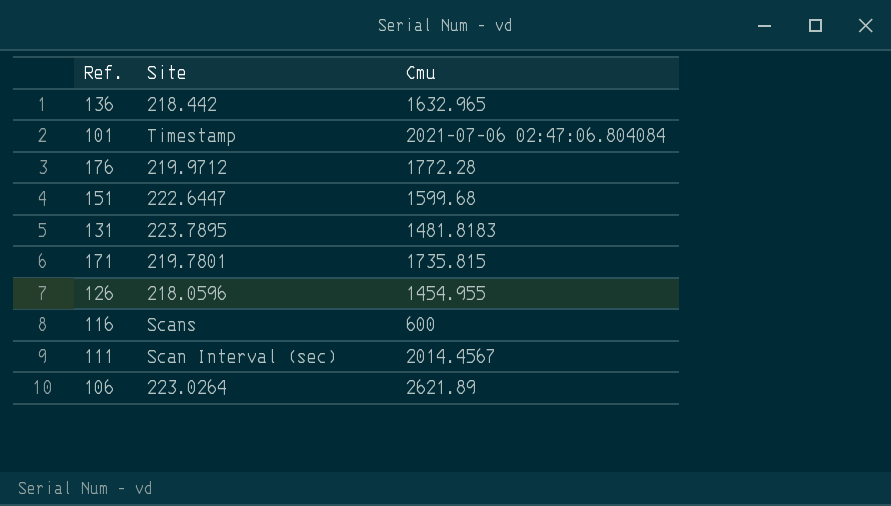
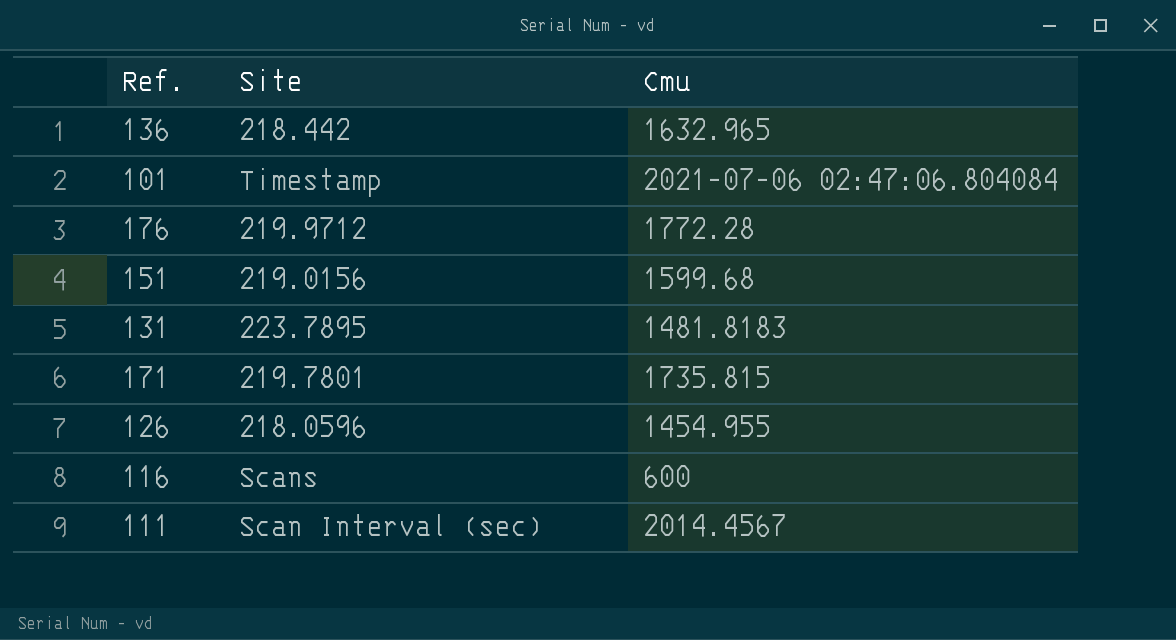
row 106: 223.0264 | 2621.89 -> none
151 | Site: 222.6447 -> 219.0156

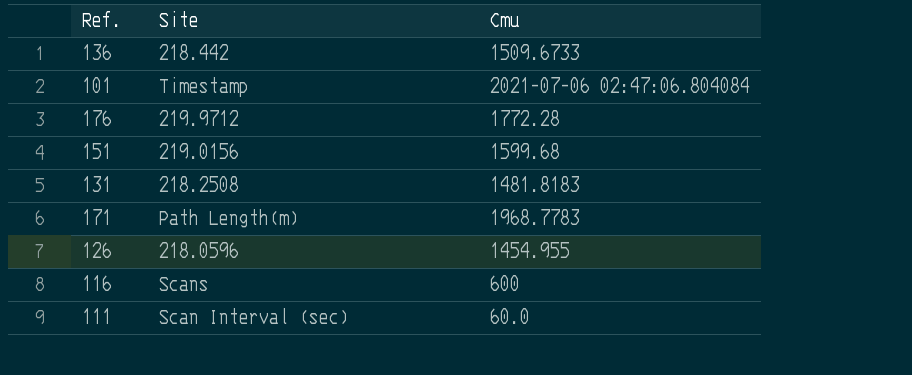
136 | Cmu: 1632.965 -> 1509.6733
131 | Site: 223.7895 -> 218.2508
171 | Site: 219.7801 -> Path Length(m)
171 | Cmu: 1735.815 -> 1968.7783
111 | Cmu: 2014.4567 -> 60.0

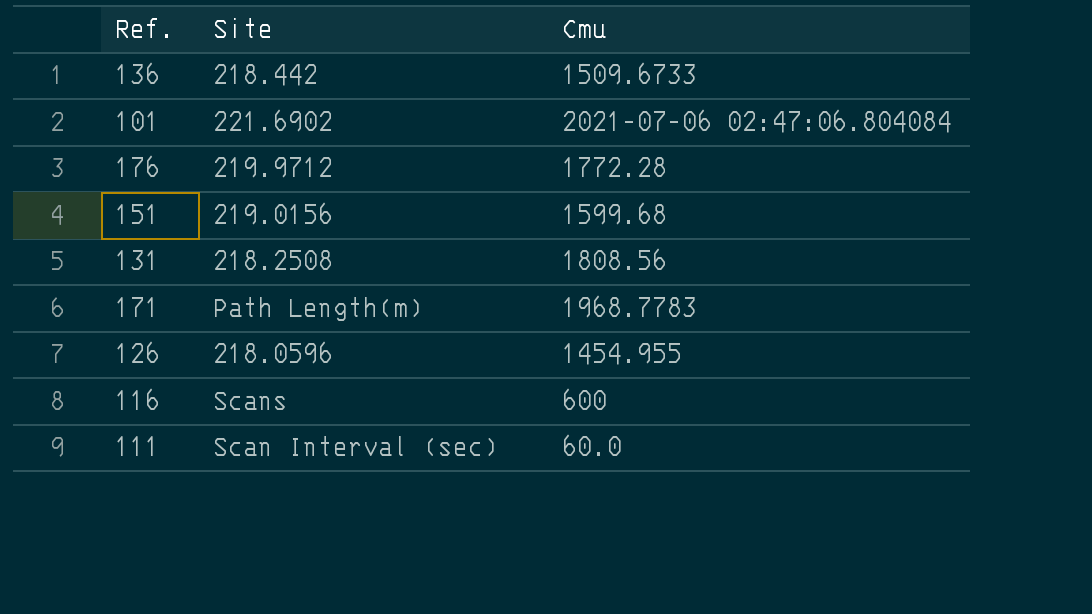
101 | Site: Timestamp -> 221.6902
131 | Cmu: 1481.8183 -> 1808.56

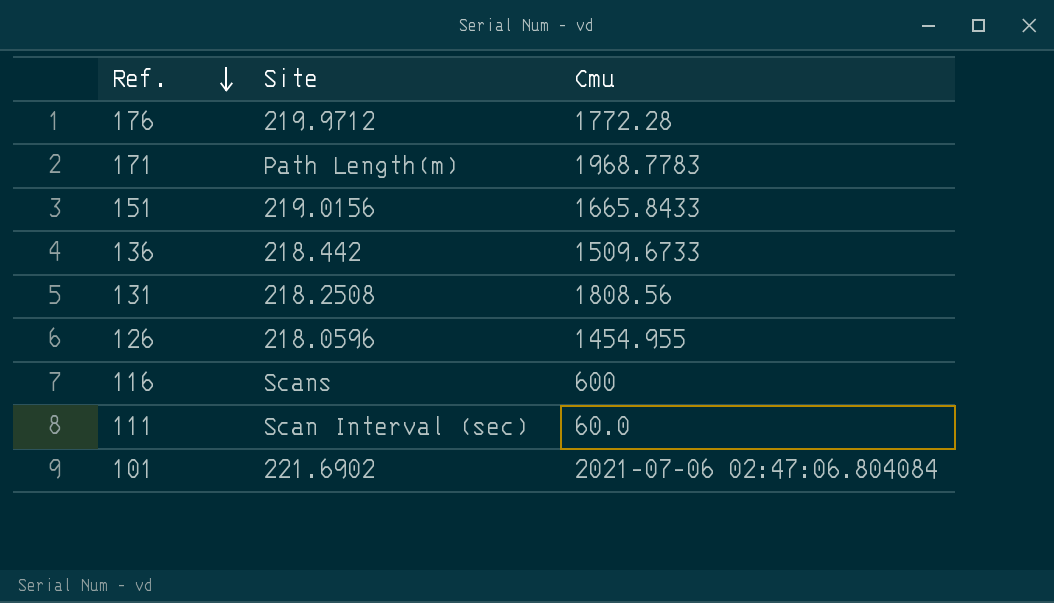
row order: none -> Ref. descending
151 | Cmu: 1599.68 -> 1665.8433

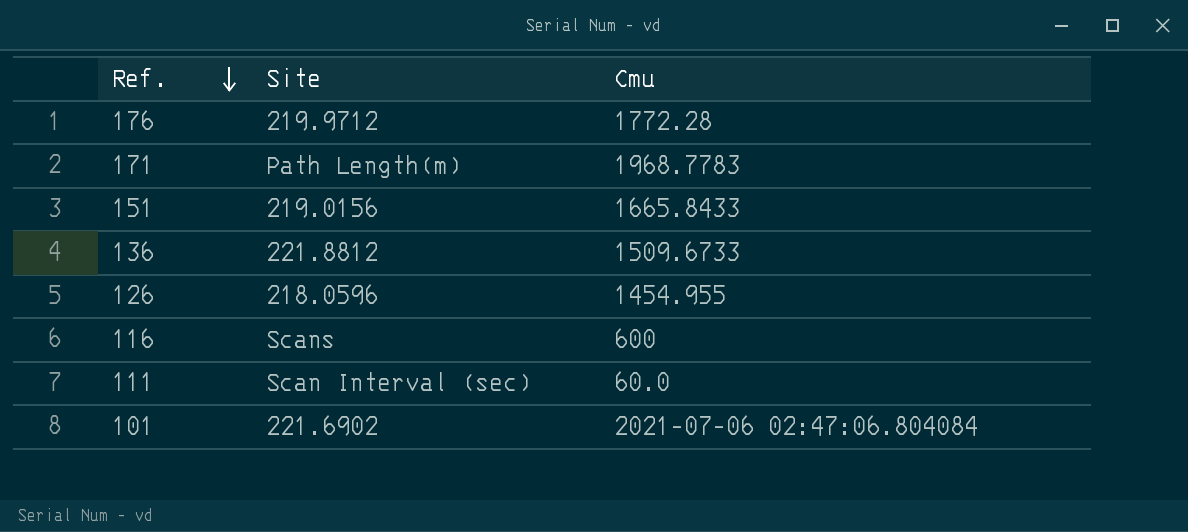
row 131: 218.2508 | 1808.56 -> none
136 | Site: 218.442 -> 221.8812

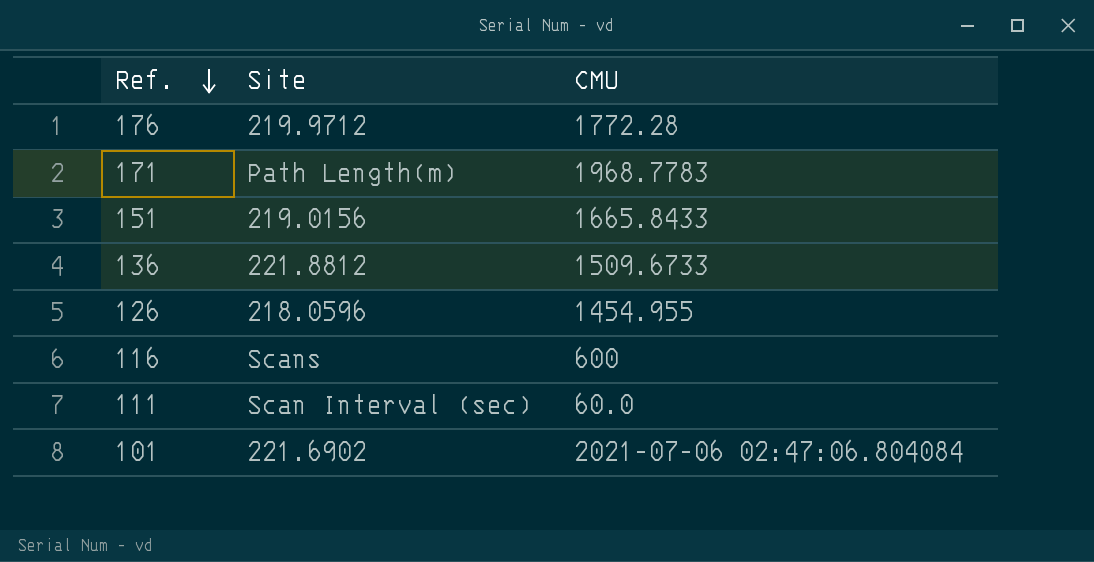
column name: Cmu -> CMU

